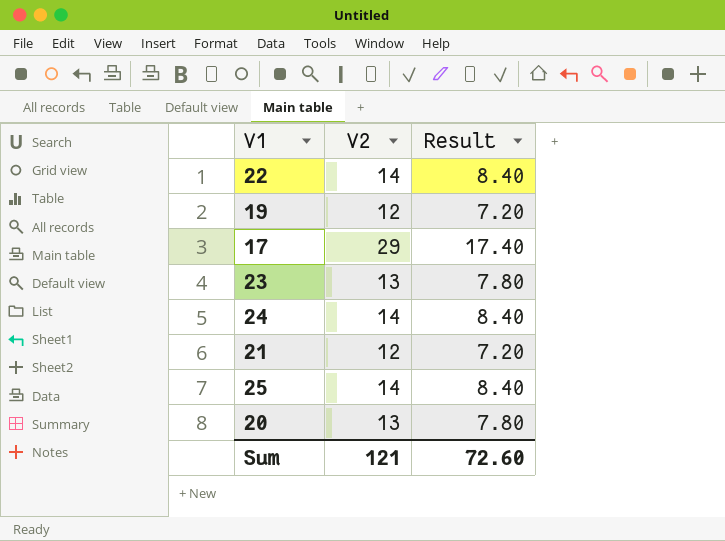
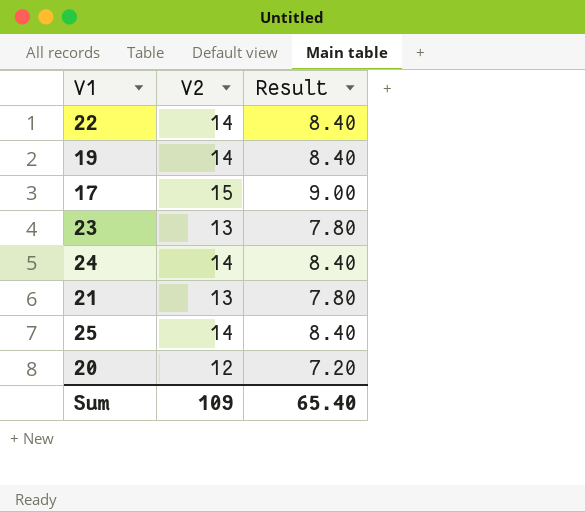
19 | V2: 12 -> 14
19 | Result: 7.20 -> 8.40
17 | V2: 29 -> 15
17 | Result: 17.40 -> 9.00
21 | V2: 12 -> 13
21 | Result: 7.20 -> 7.80
20 | V2: 13 -> 12
20 | Result: 7.80 -> 7.20
Sum | V2: 121 -> 109
Sum | Result: 72.60 -> 65.40

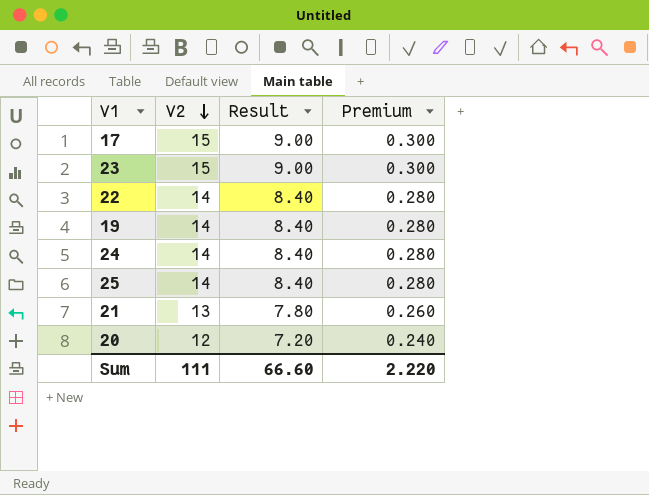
row order: none -> V2 descending
column Premium | formula: none -> [V2] * 0.02
23 | V2: 13 -> 15
23 | Result: 7.80 -> 9.00
Sum | V2: 109 -> 111
Sum | Result: 65.40 -> 66.60

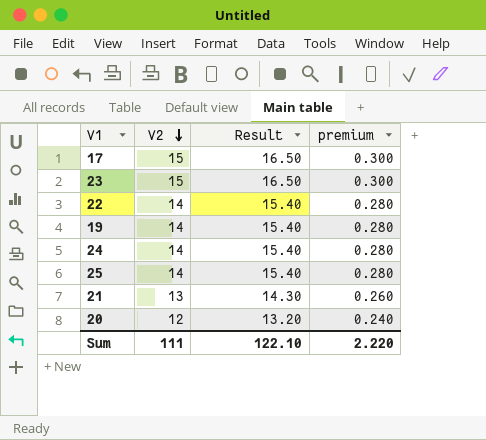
column Result | formula: [V2] * 0.6 -> [V2] * 1.1
column name: Premium -> premium
Sum | Result: 66.60 -> 122.10

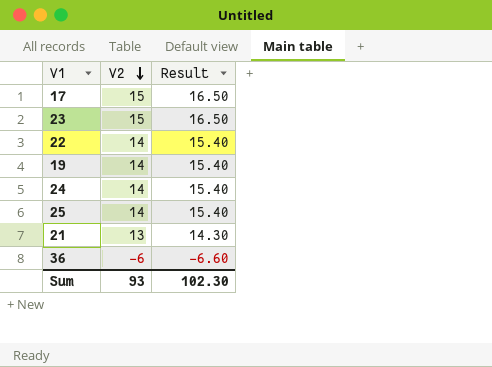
column premium | formula: [V2] * 0.02 -> none
row 20: 12 | 13.20 | 0.240 -> none
row 36: none -> -6 | -6.60
Sum | V2: 111 -> 93
Sum | Result: 122.10 -> 102.30

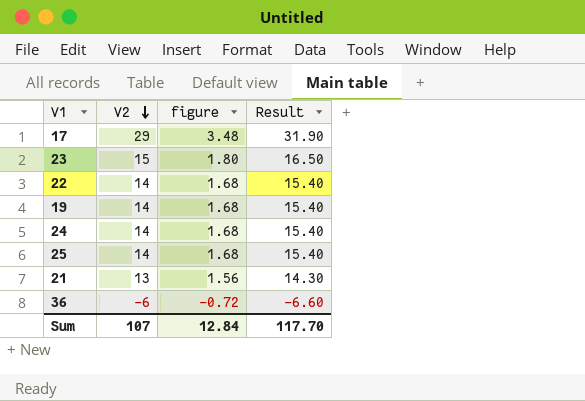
column figure | formula: none -> [V2] * 0.12
17 | V2: 15 -> 29
17 | Result: 16.50 -> 31.90
Sum | V2: 93 -> 107
Sum | Result: 102.30 -> 117.70

